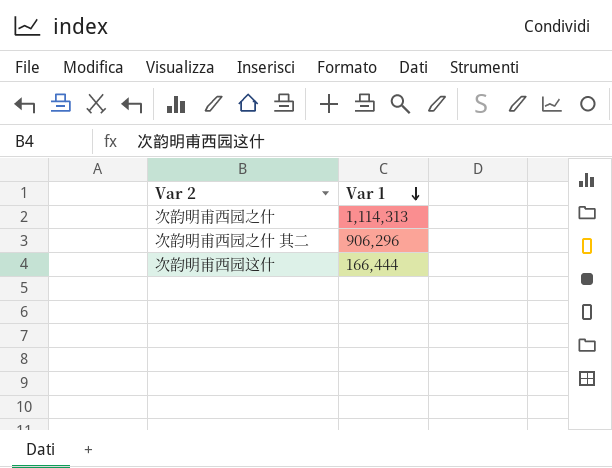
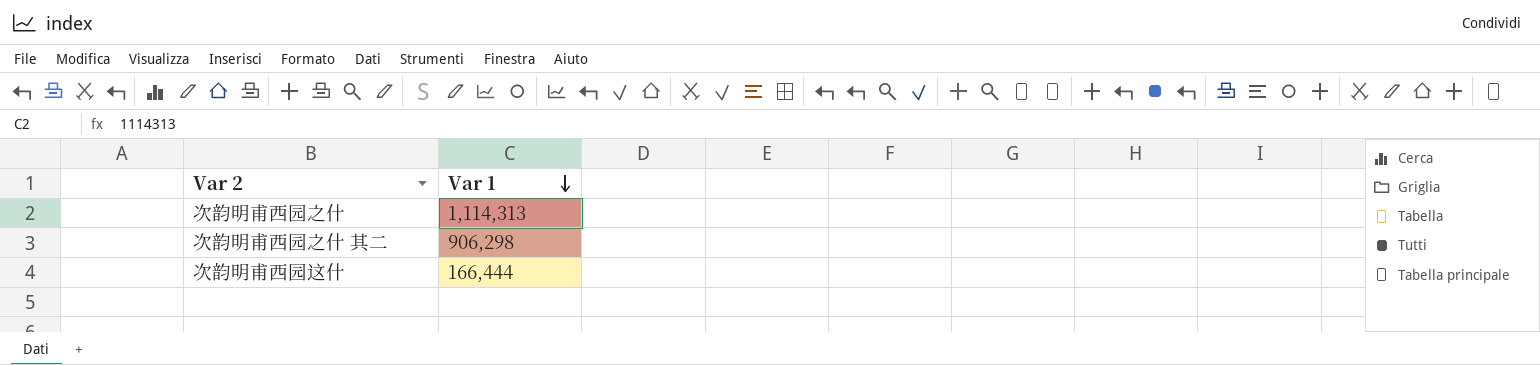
次韵明甫西园之什 其二 | Var 1: 906,296 -> 906,298

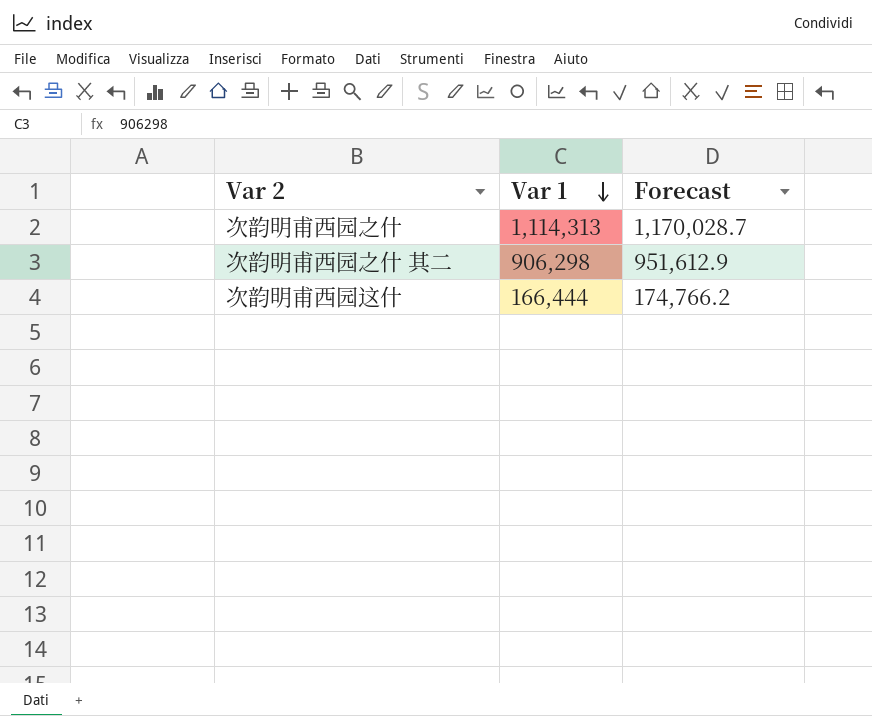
column Forecast | formula: none -> [Var 1] * 1.05

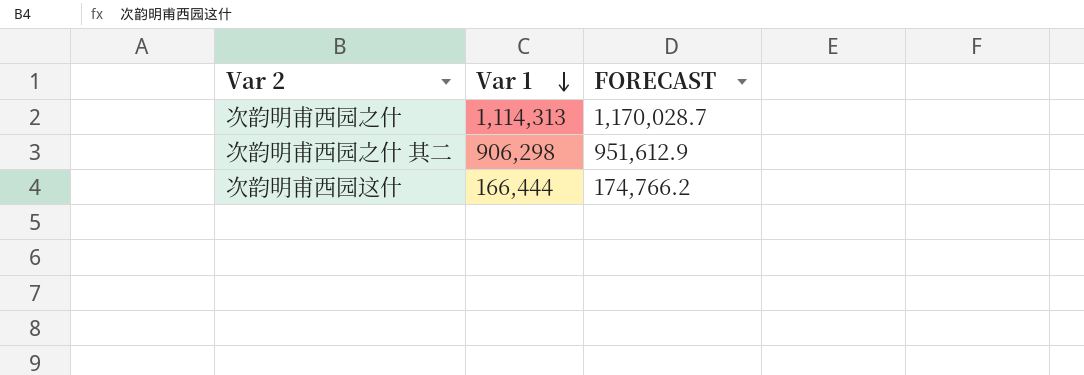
column name: Forecast -> FORECAST

